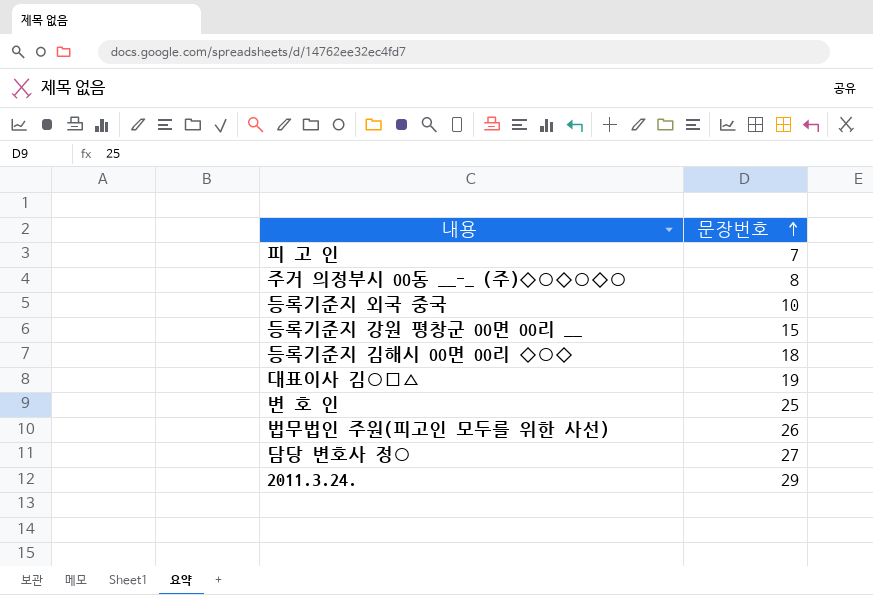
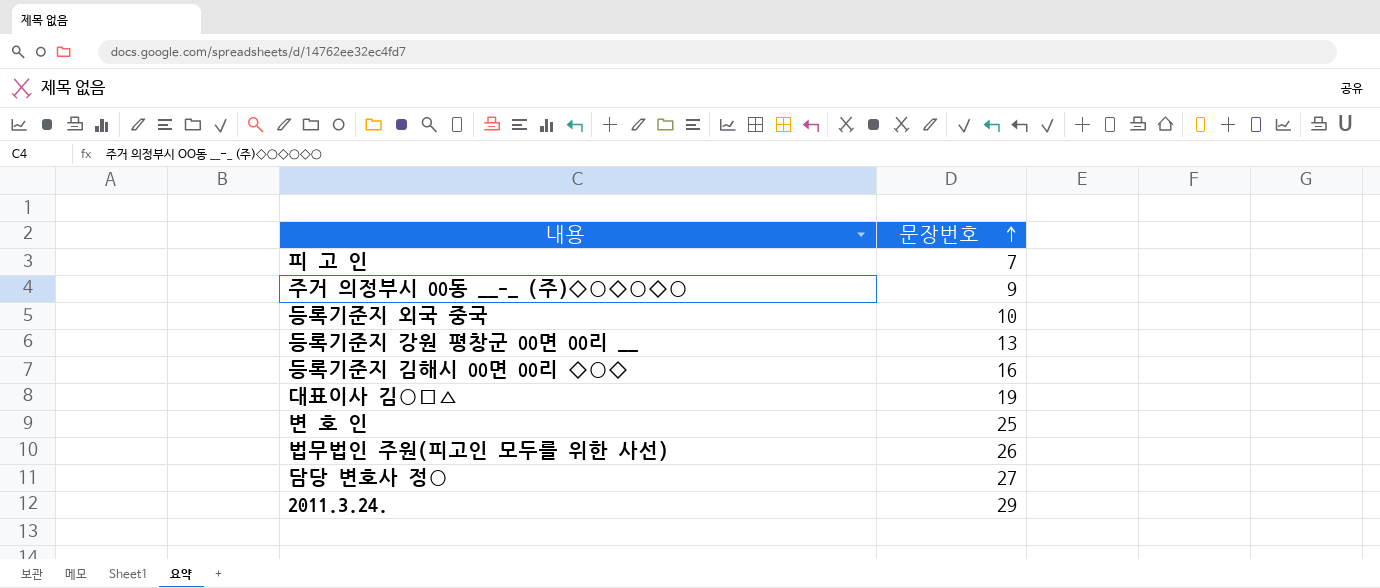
주거 의정부시 OO동 __-_ (주)◇○◇○◇○ | 문장번호: 8 -> 9
등록기준지 강원 평창군 OO면 OO리 __ | 문장번호: 15 -> 13
등록기준지 김해시 OO면 OO리 ◇○◇ | 문장번호: 18 -> 16

